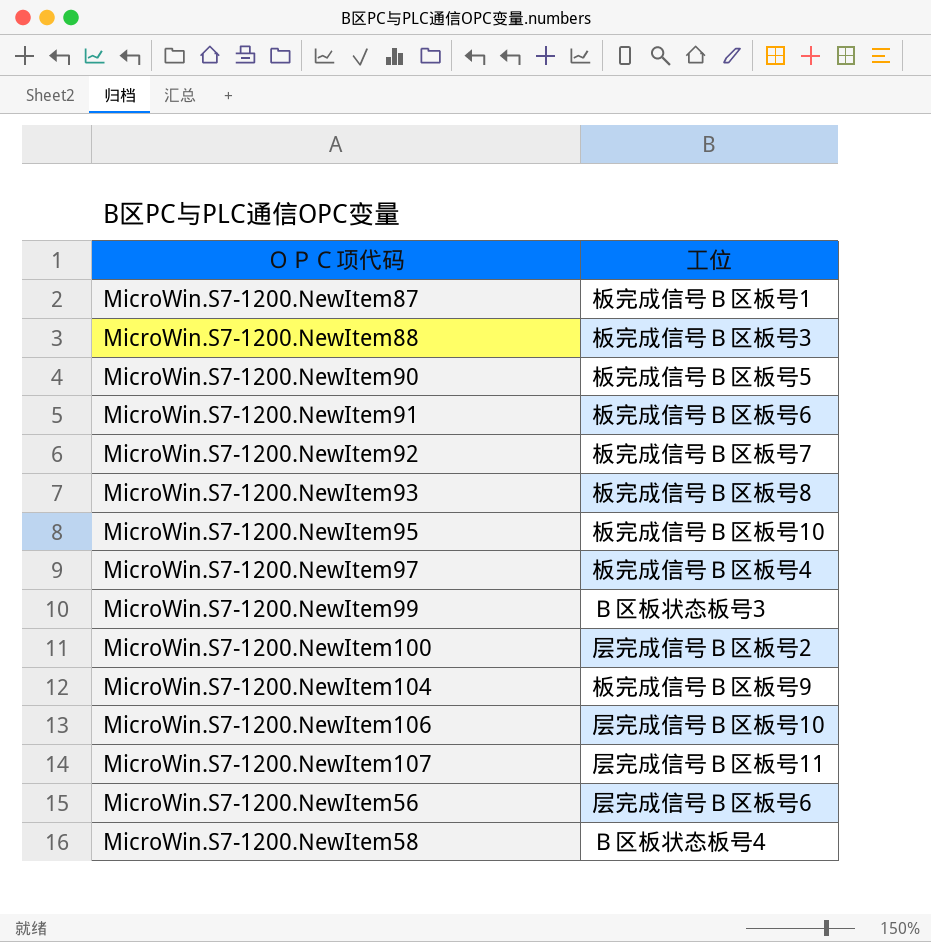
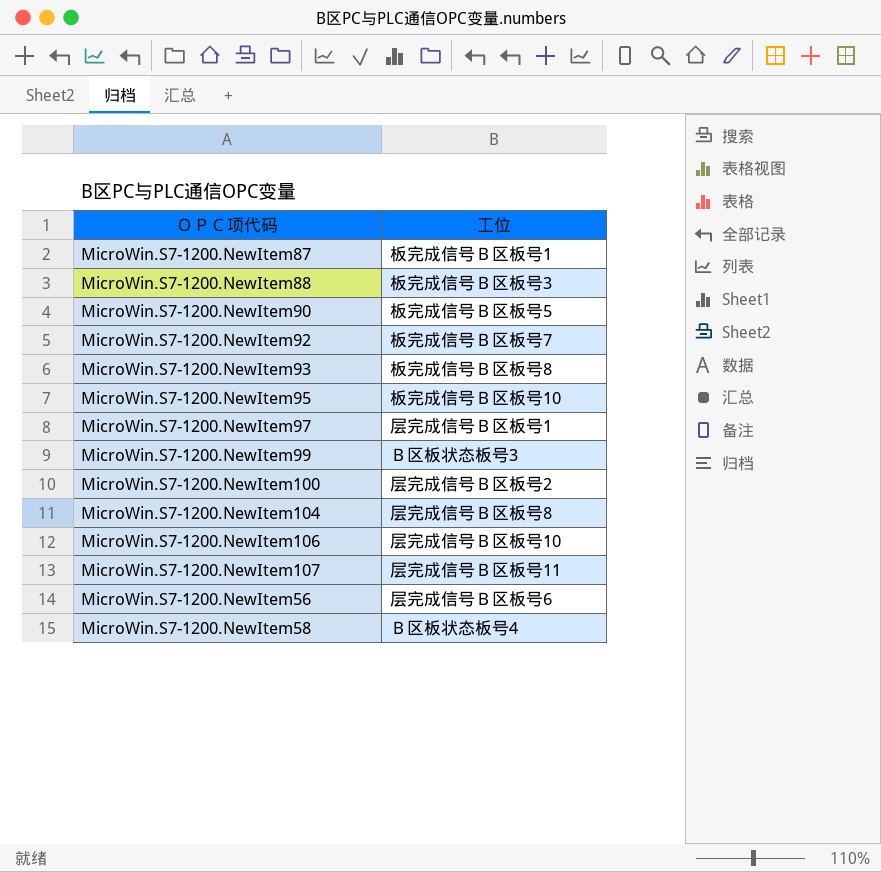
row MicroWin.S7-1200.NewItem91: 板完成信号Ｂ区板号6 -> none
MicroWin.S7-1200.NewItem97 | 工位: 板完成信号Ｂ区板号4 -> 层完成信号Ｂ区板号1
MicroWin.S7-1200.NewItem104 | 工位: 板完成信号Ｂ区板号9 -> 层完成信号Ｂ区板号8

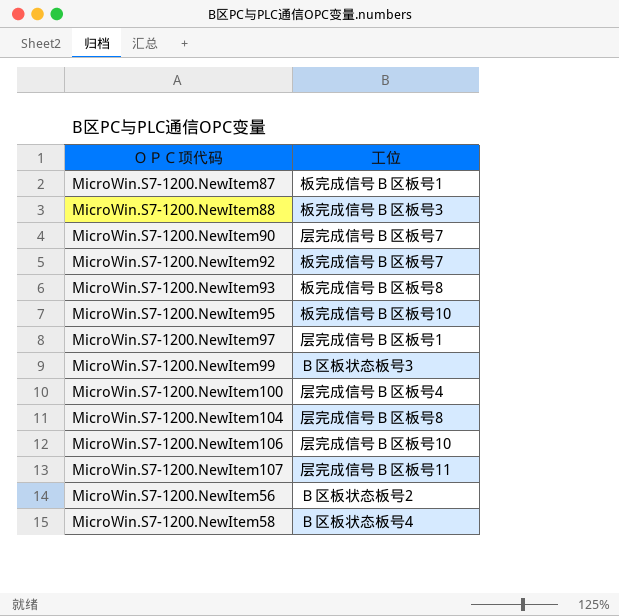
MicroWin.S7-1200.NewItem90 | 工位: 板完成信号Ｂ区板号5 -> 层完成信号Ｂ区板号7
MicroWin.S7-1200.NewItem100 | 工位: 层完成信号Ｂ区板号2 -> 层完成信号Ｂ区板号4
MicroWin.S7-1200.NewItem56 | 工位: 层完成信号Ｂ区板号6 -> Ｂ区板状态板号2

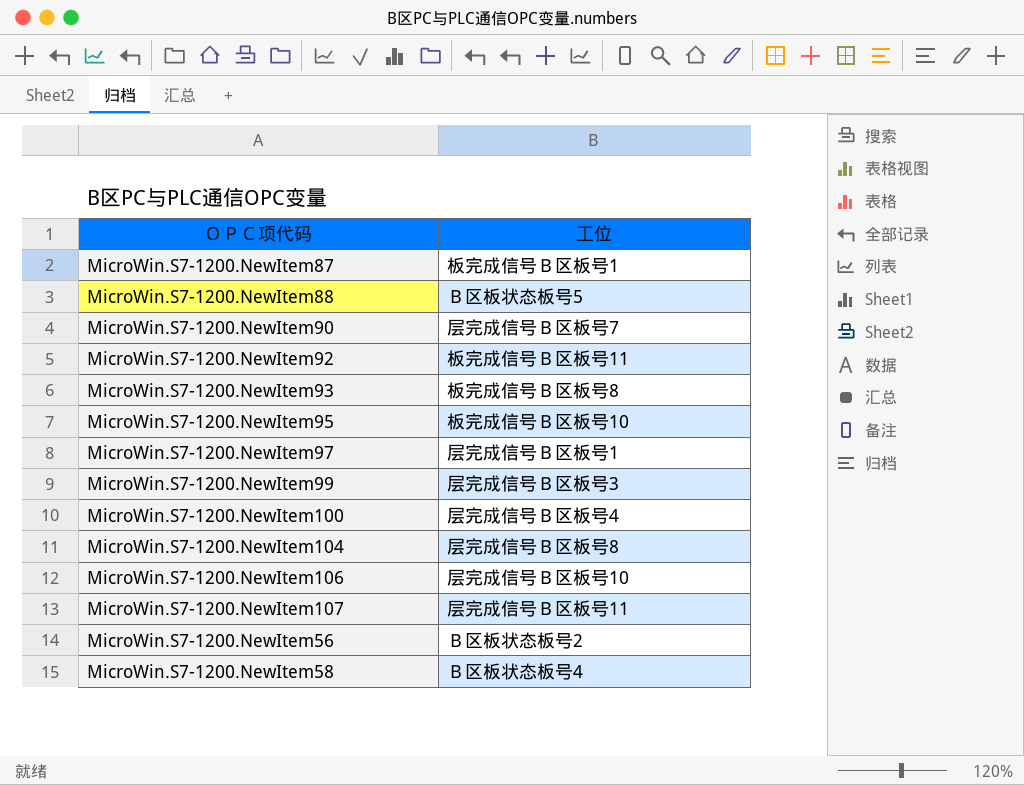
MicroWin.S7-1200.NewItem88 | 工位: 板完成信号Ｂ区板号3 -> Ｂ区板状态板号5
MicroWin.S7-1200.NewItem92 | 工位: 板完成信号Ｂ区板号7 -> 板完成信号Ｂ区板号11
MicroWin.S7-1200.NewItem99 | 工位: Ｂ区板状态板号3 -> 层完成信号Ｂ区板号3

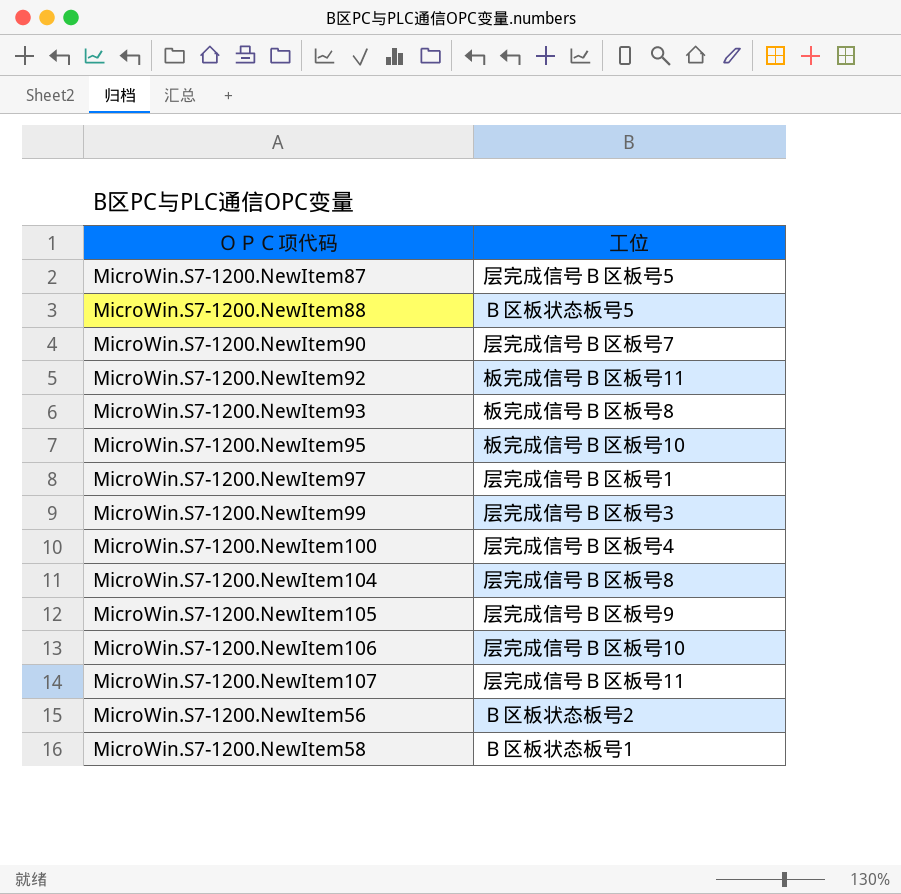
MicroWin.S7-1200.NewItem87 | 工位: 板完成信号Ｂ区板号1 -> 层完成信号Ｂ区板号5
row MicroWin.S7-1200.NewItem105: none -> 层完成信号Ｂ区板号9
MicroWin.S7-1200.NewItem58 | 工位: Ｂ区板状态板号4 -> Ｂ区板状态板号1

